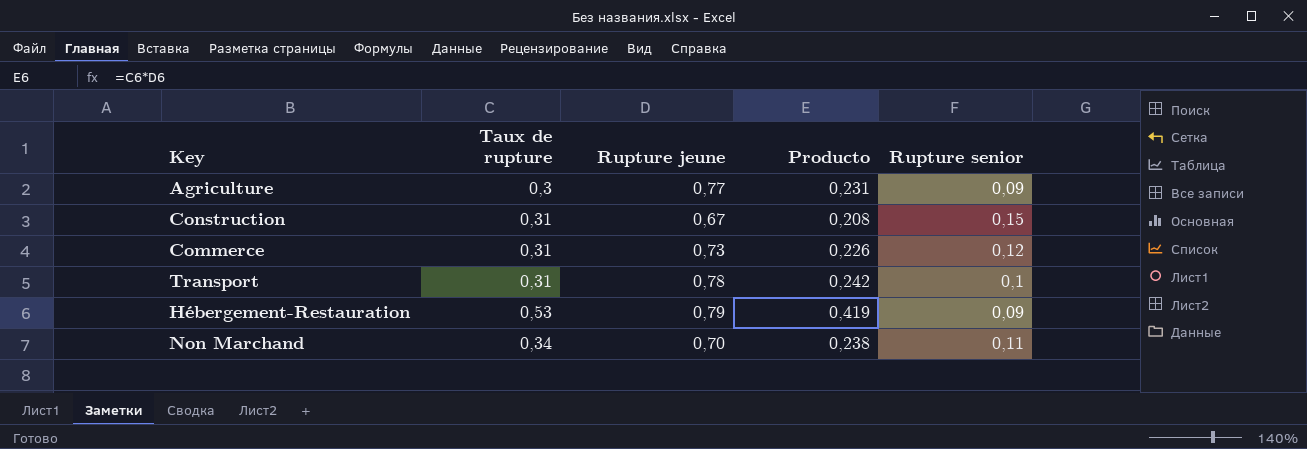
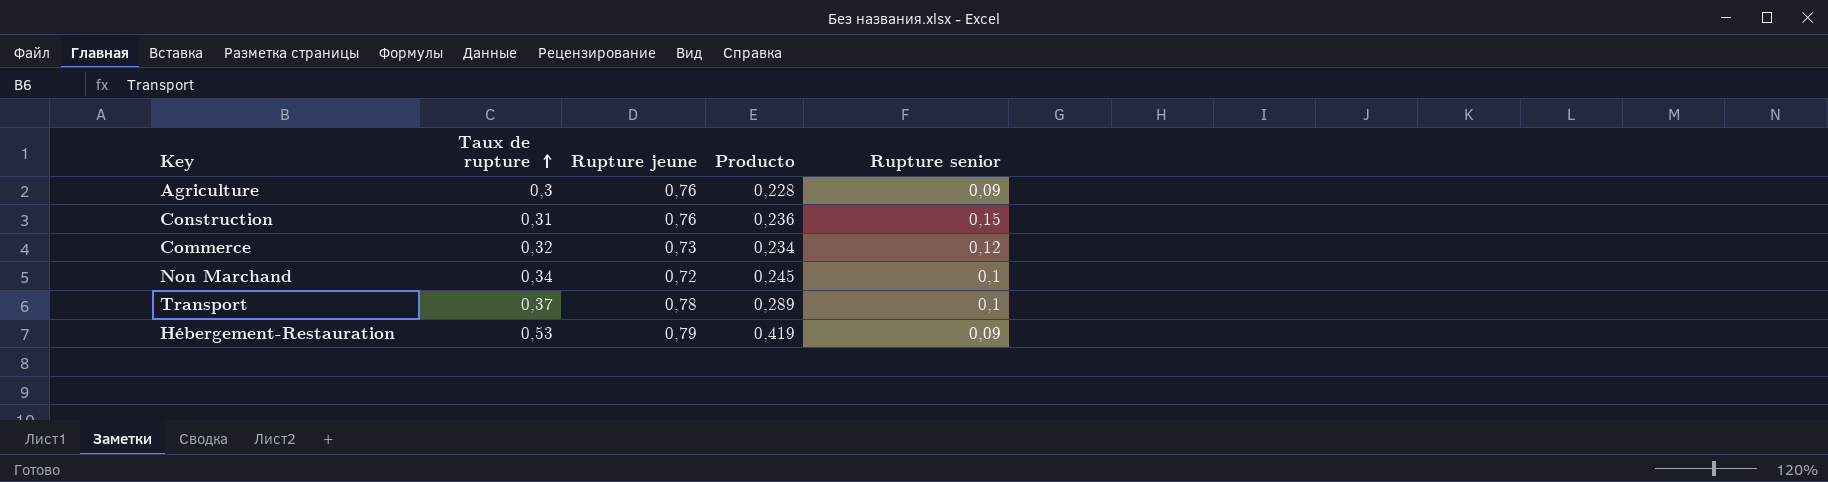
row order: none -> Taux de rupture ascending
Agriculture | Rupture jeune: 0,77 -> 0,76
Agriculture | Producto: 0,231 -> 0,228
Construction | Rupture jeune: 0,67 -> 0,76
Construction | Producto: 0,208 -> 0,236
Commerce | Taux de rupture: 0,31 -> 0,32
Commerce | Producto: 0,226 -> 0,234
Non Marchand | Rupture jeune: 0,70 -> 0,72
Non Marchand | Producto: 0,238 -> 0,245
Non Marchand | Rupture senior: 0,11 -> 0,1
Transport | Taux de rupture: 0,31 -> 0,37
Transport | Producto: 0,242 -> 0,289

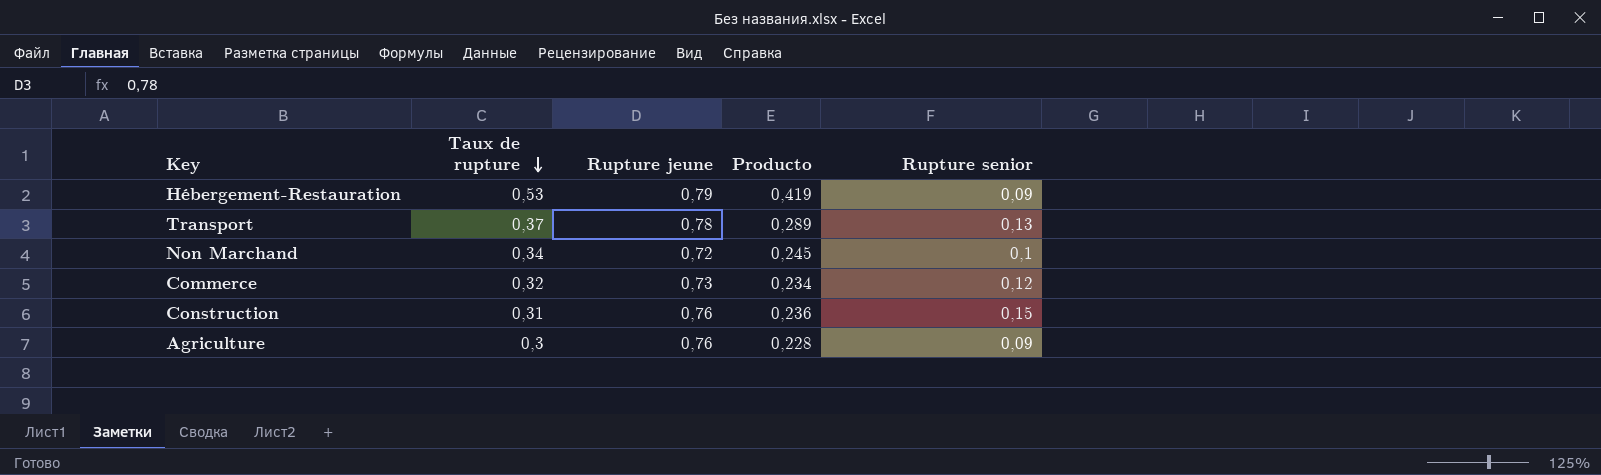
row order: Taux de rupture ascending -> Taux de rupture descending
Transport | Rupture senior: 0,1 -> 0,13

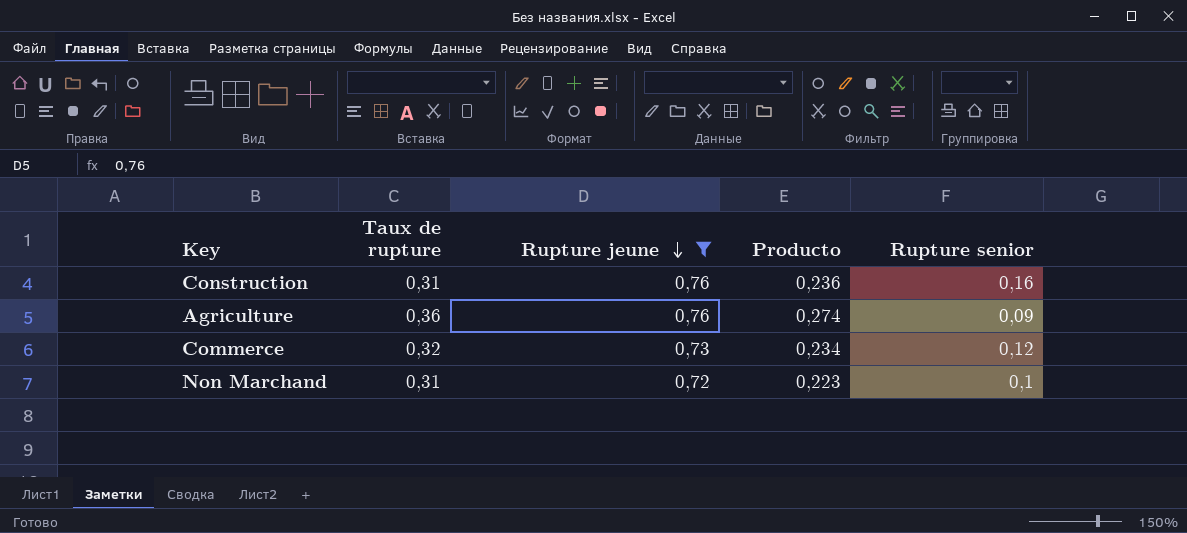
filter: none -> Rupture jeune <= 0,76
row order: Taux de rupture descending -> Rupture jeune descending
Construction | Rupture senior: 0,15 -> 0,16
Agriculture | Taux de rupture: 0,3 -> 0,36
Agriculture | Producto: 0,228 -> 0,274
Non Marchand | Taux de rupture: 0,34 -> 0,31
Non Marchand | Producto: 0,245 -> 0,223

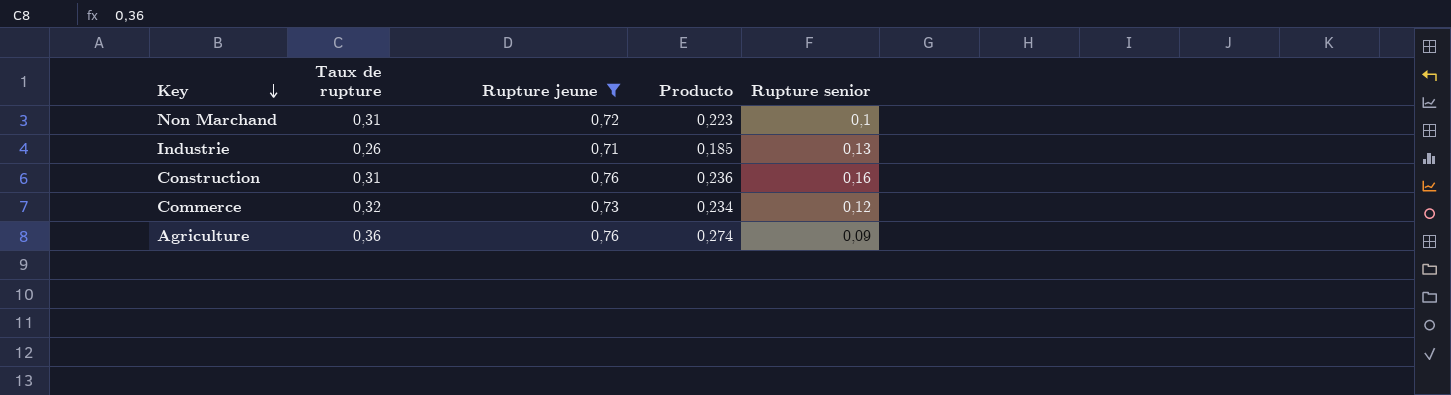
row order: Rupture jeune descending -> Key descending
row Industrie: none -> 0,26 | 0,71 | 0,185 | 0,13

